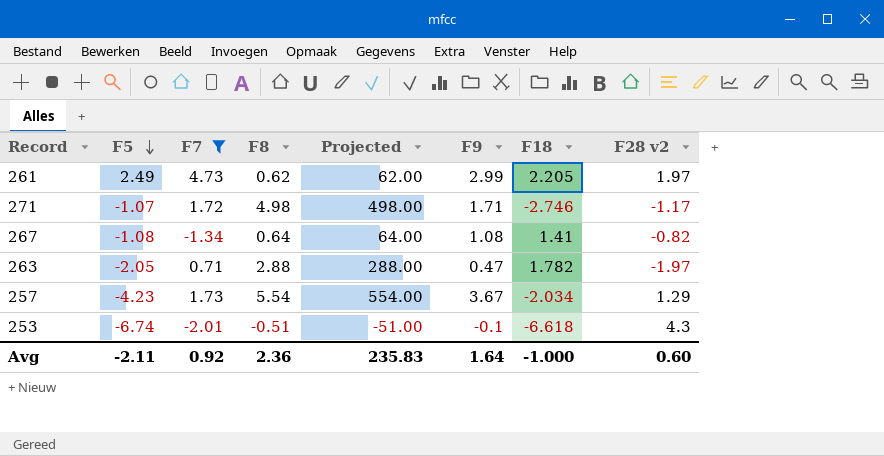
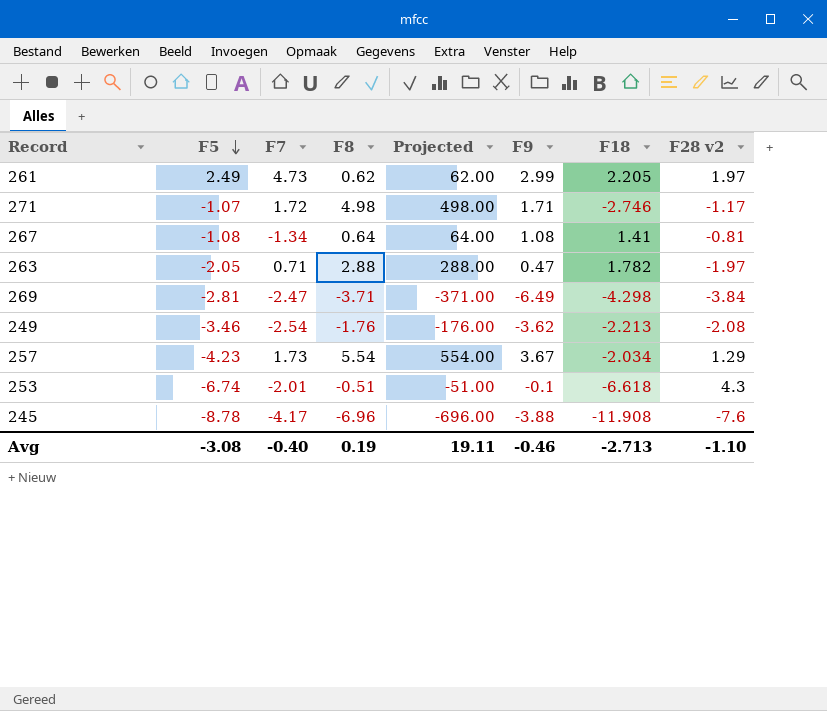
filter: F7 >= -2.01 -> none
267 | F28 v2: -0.82 -> -0.81
Avg | F5: -2.11 -> -3.08
Avg | F7: 0.92 -> -0.40
Avg | F8: 2.36 -> 0.19
Avg | Projected: 235.83 -> 19.11
Avg | F9: 1.64 -> -0.46
Avg | F18: -1.000 -> -2.713
Avg | F28 v2: 0.60 -> -1.10

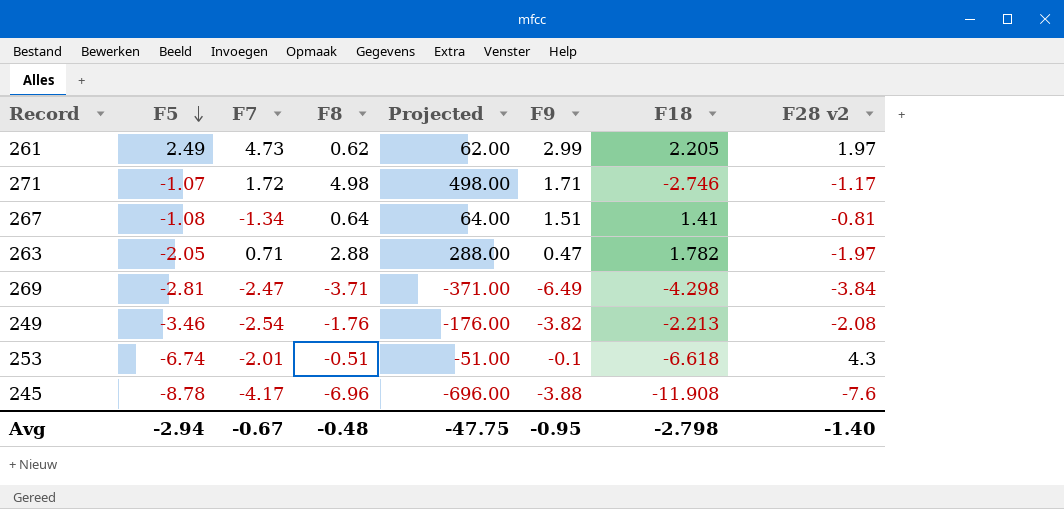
row 257: -4.23 | 1.73 | 5.54 | 554.00 | 3.67 | -2.034 | 1.29 -> none
267 | F9: 1.08 -> 1.51
249 | F9: -3.62 -> -3.82
Avg | F5: -3.08 -> -2.94
Avg | F7: -0.40 -> -0.67
Avg | F8: 0.19 -> -0.48
Avg | Projected: 19.11 -> -47.75
Avg | F9: -0.46 -> -0.95
Avg | F18: -2.713 -> -2.798
Avg | F28 v2: -1.10 -> -1.40

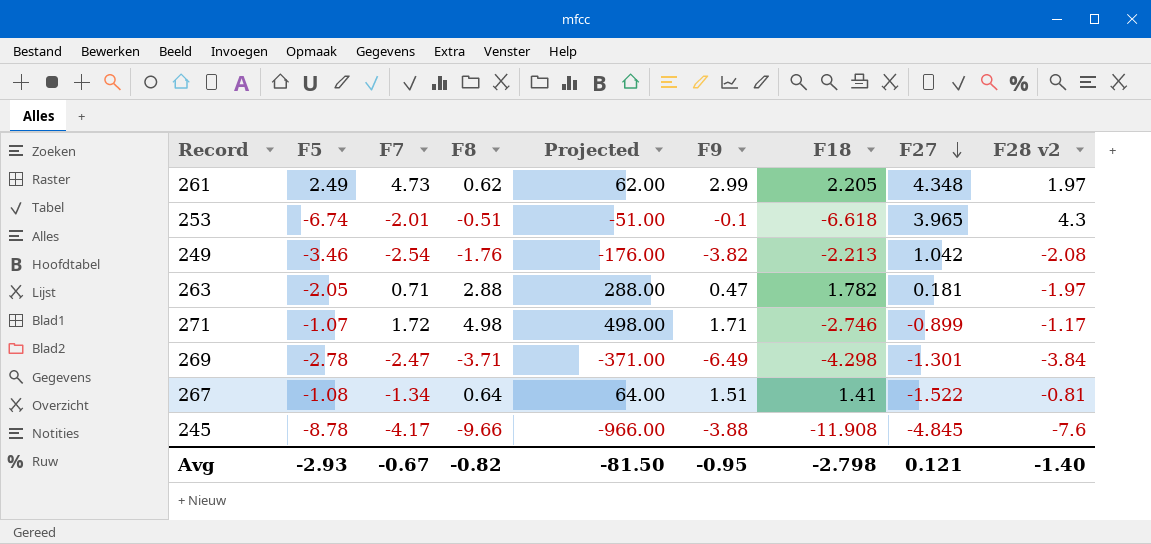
row order: F5 descending -> F27 descending
column F27 | position: none -> 8
269 | F5: -2.81 -> -2.78
245 | F8: -6.96 -> -9.66
245 | Projected: -696.00 -> -966.00
Avg | F5: -2.94 -> -2.93
Avg | F8: -0.48 -> -0.82
Avg | Projected: -47.75 -> -81.50

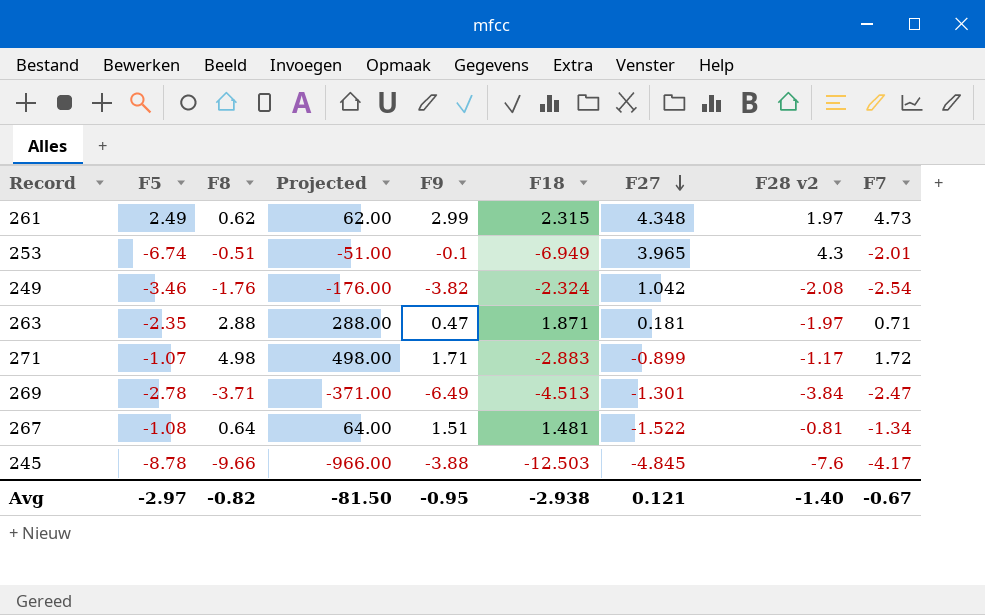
column F7 | position: 3 -> 9
261 | F18: 2.205 -> 2.315
253 | F18: -6.618 -> -6.949
249 | F18: -2.213 -> -2.324
263 | F5: -2.05 -> -2.35
263 | F18: 1.782 -> 1.871
271 | F18: -2.746 -> -2.883
269 | F18: -4.298 -> -4.513
267 | F18: 1.41 -> 1.481
245 | F18: -11.908 -> -12.503
Avg | F5: -2.93 -> -2.97
Avg | F18: -2.798 -> -2.938

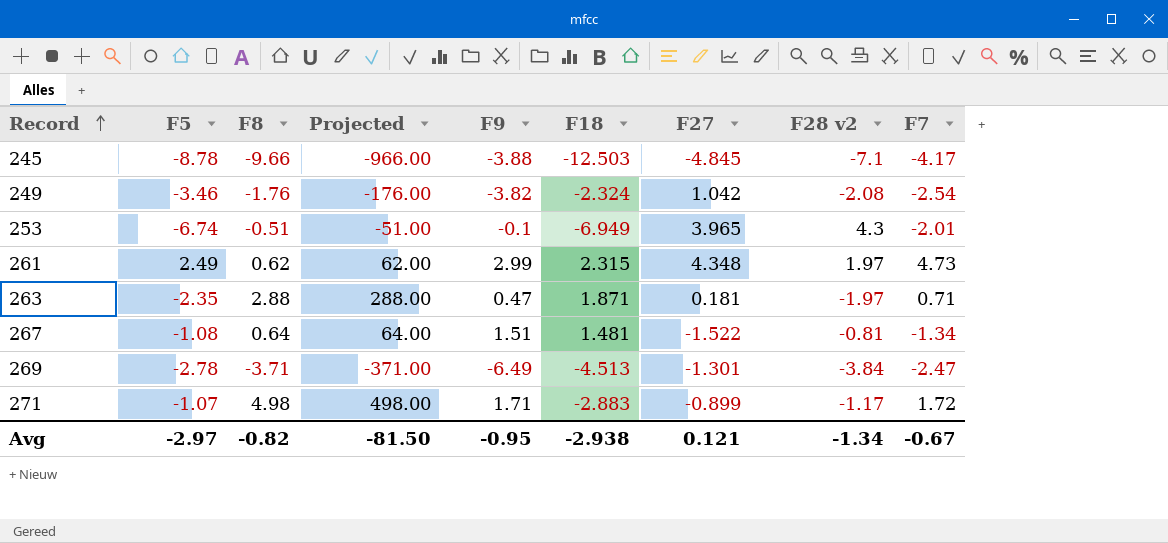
row order: F27 descending -> Record ascending
245 | F28 v2: -7.6 -> -7.1
Avg | F28 v2: -1.40 -> -1.34

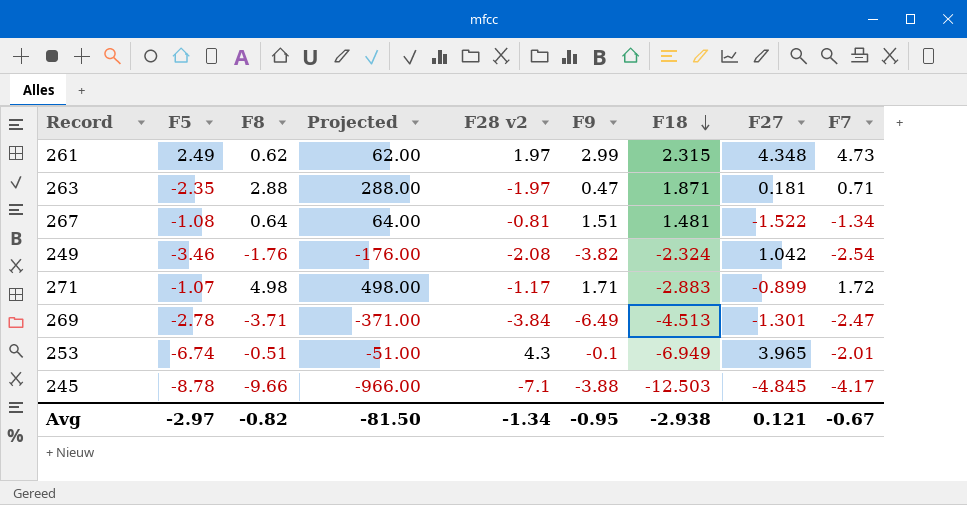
row order: Record ascending -> F18 descending
column F28 v2 | position: 8 -> 5

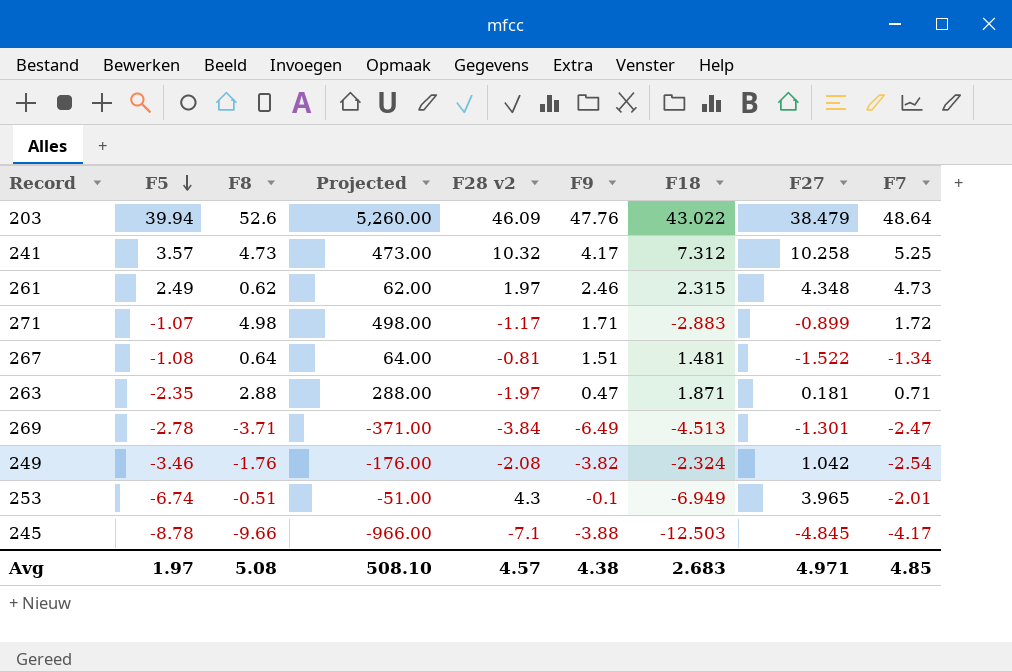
row order: F18 descending -> F5 descending
row 203: none -> 39.94 | 52.6 | 5,260.00 | 46.09 | 47.76 | 43.022 | 38.479 | 48.64
row 241: none -> 3.57 | 4.73 | 473.00 | 10.32 | 4.17 | 7.312 | 10.258 | 5.25
261 | F9: 2.99 -> 2.46
Avg | F5: -2.97 -> 1.97
Avg | F8: -0.82 -> 5.08
Avg | Projected: -81.50 -> 508.10
Avg | F28 v2: -1.34 -> 4.57
Avg | F9: -0.95 -> 4.38
Avg | F18: -2.938 -> 2.683
Avg | F27: 0.121 -> 4.971
Avg | F7: -0.67 -> 4.85

